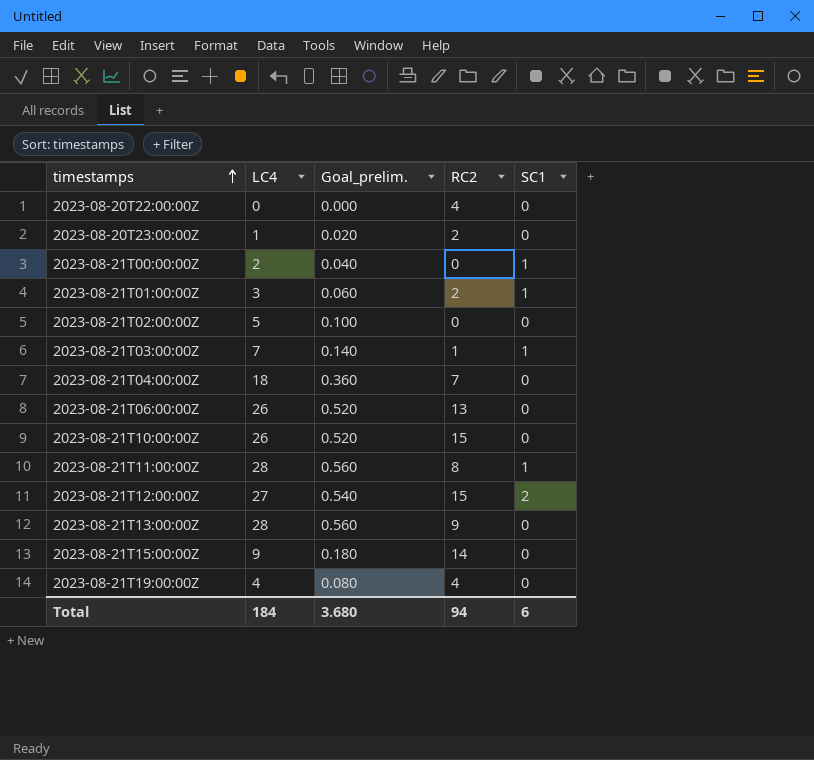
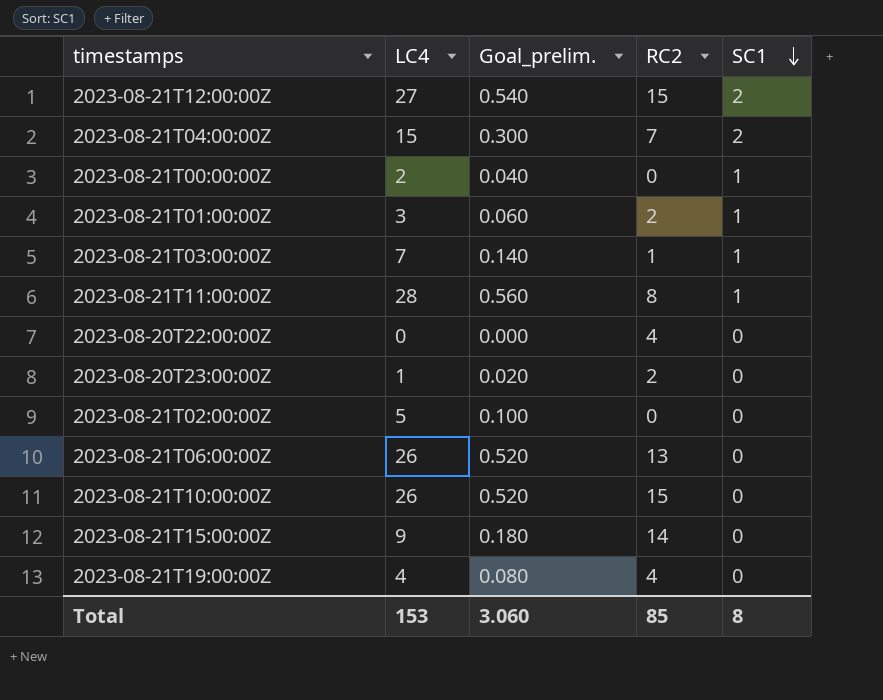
row order: timestamps ascending -> SC1 descending
row 2023-08-21T13:00:00Z: 28 | 0.560 | 9 | 0 -> none
2023-08-21T04:00:00Z | LC4: 18 -> 15
2023-08-21T04:00:00Z | Goal_prelim.: 0.360 -> 0.300
2023-08-21T04:00:00Z | SC1: 0 -> 2
Total | LC4: 184 -> 153
Total | Goal_prelim.: 3.680 -> 3.060
Total | RC2: 94 -> 85
Total | SC1: 6 -> 8

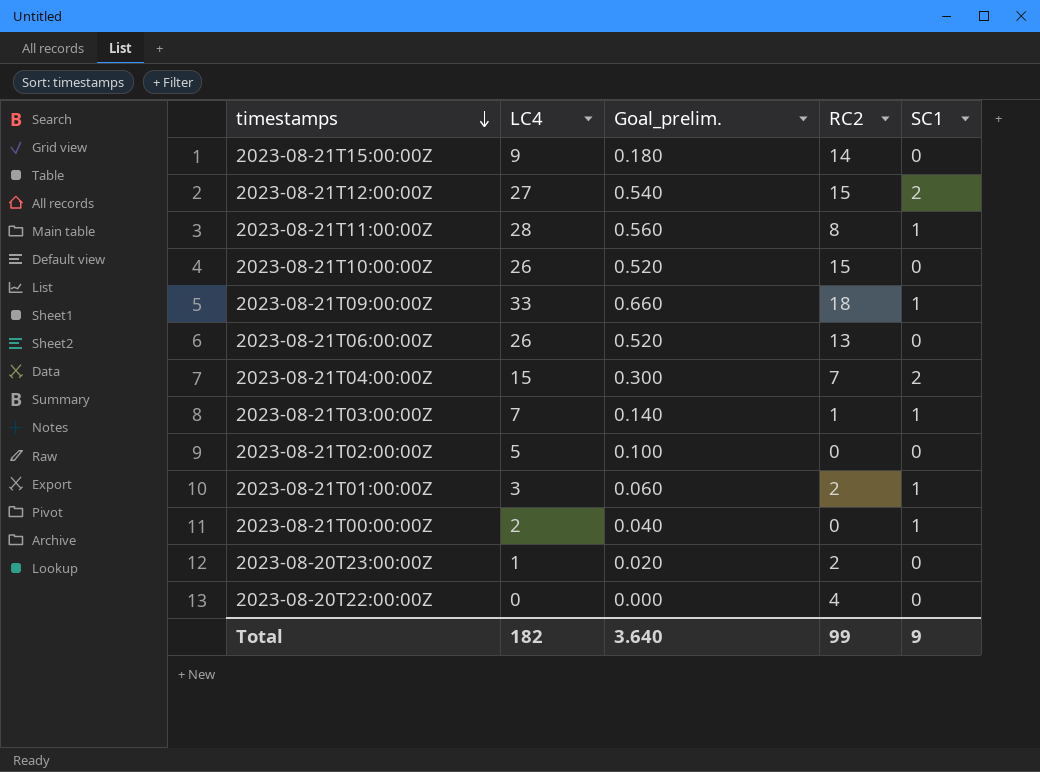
row order: SC1 descending -> timestamps descending
row 2023-08-21T19:00:00Z: 4 | 0.080 | 4 | 0 -> none
row 2023-08-21T09:00:00Z: none -> 33 | 0.660 | 18 | 1
Total | LC4: 153 -> 182
Total | Goal_prelim.: 3.060 -> 3.640
Total | RC2: 85 -> 99
Total | SC1: 8 -> 9

